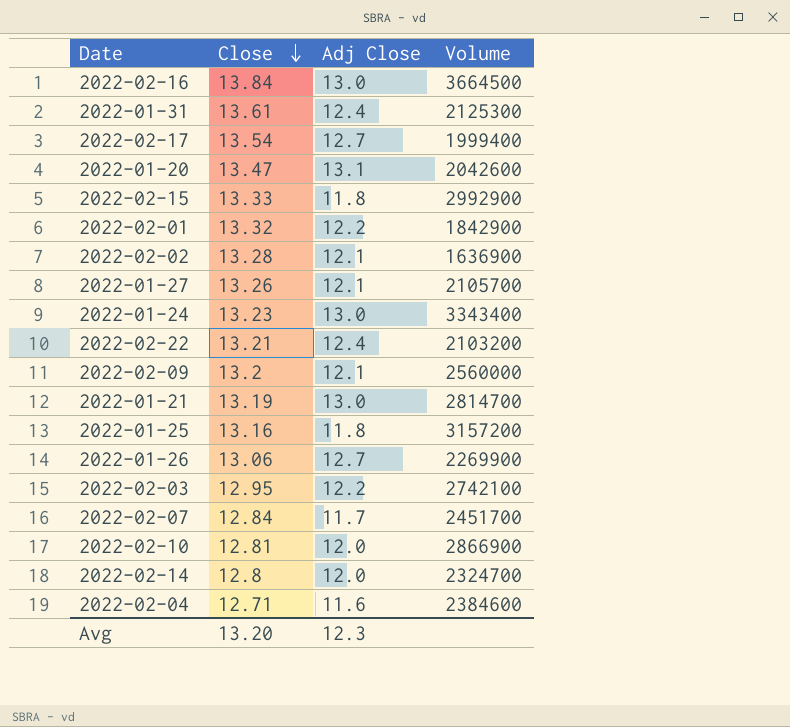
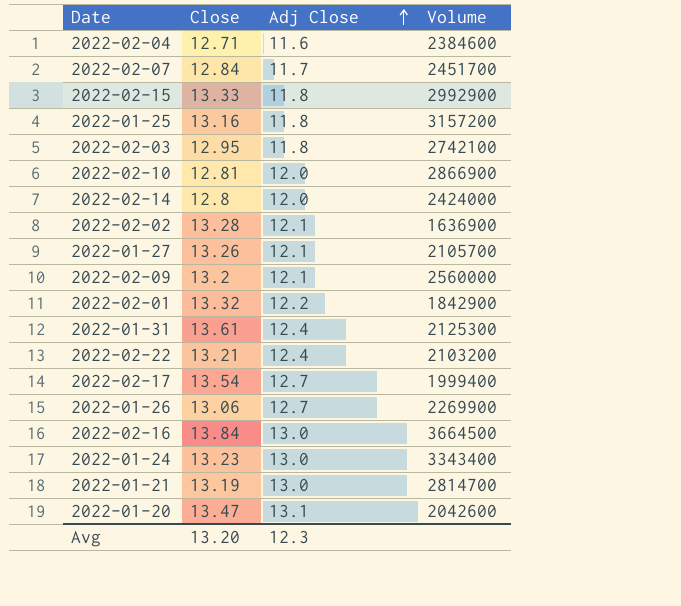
row order: Close descending -> Adj Close ascending
2022-02-03 | Adj Close: 12.2 -> 11.8
2022-02-14 | Volume: 2324700 -> 2424000

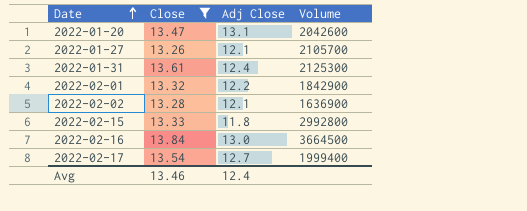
filter: none -> Close >= 13.26
row order: Adj Close ascending -> Date ascending
2022-02-15 | Volume: 2992900 -> 2992800
Avg | Close: 13.20 -> 13.46
Avg | Adj Close: 12.3 -> 12.4

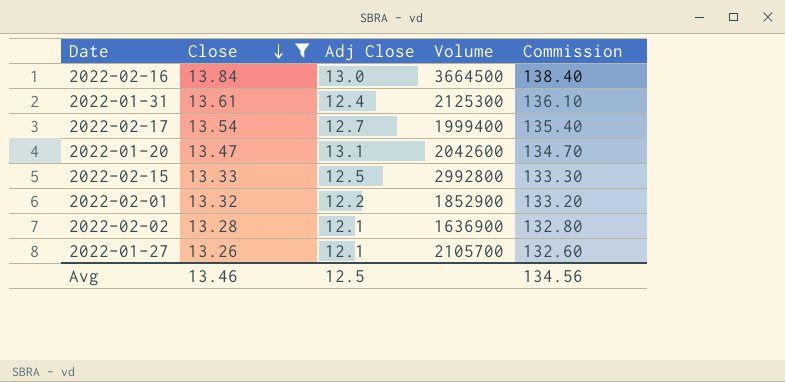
row order: Date ascending -> Close descending
column Commission | formula: none -> [Close] * 10
2022-02-15 | Adj Close: 11.8 -> 12.5
2022-02-01 | Volume: 1842900 -> 1852900
Avg | Adj Close: 12.4 -> 12.5

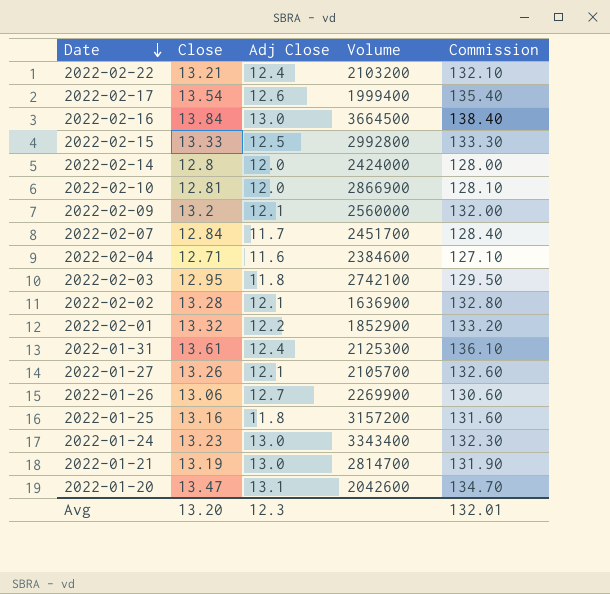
filter: Close >= 13.26 -> none
row order: Close descending -> Date descending
2022-02-17 | Adj Close: 12.7 -> 12.6
Avg | Close: 13.46 -> 13.20
Avg | Adj Close: 12.5 -> 12.3
Avg | Commission: 134.56 -> 132.01

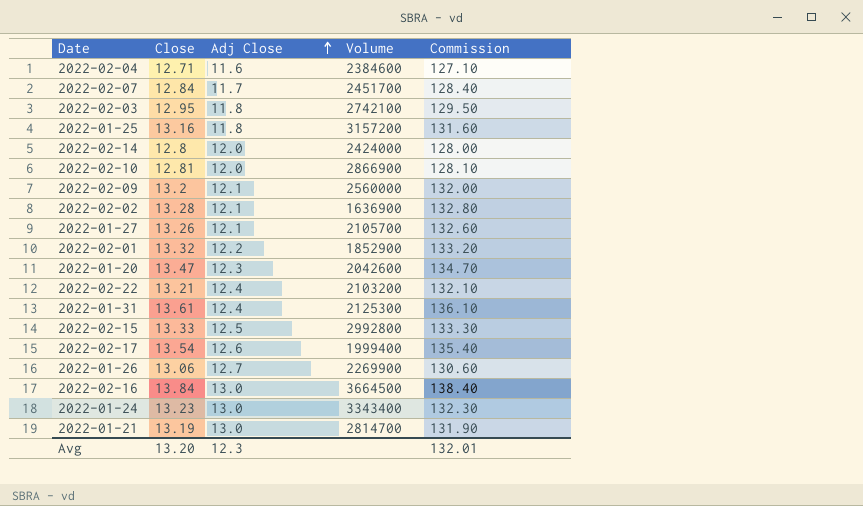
row order: Date descending -> Adj Close ascending
2022-01-20 | Adj Close: 13.1 -> 12.3

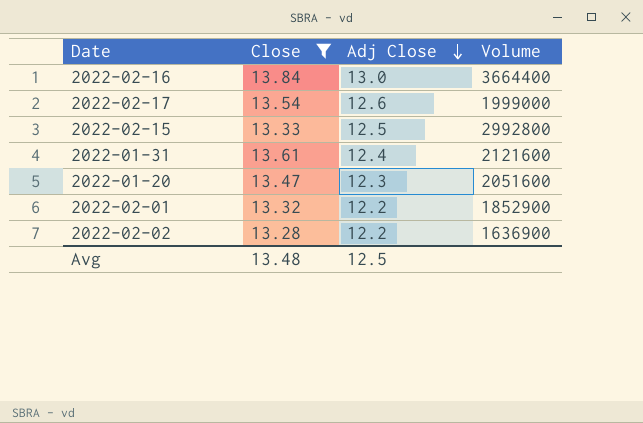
filter: none -> Close >= 13.28
row order: Adj Close ascending -> Adj Close descending
column Commission | formula: [Close] * 10 -> none
2022-02-16 | Volume: 3664500 -> 3664400
2022-02-17 | Volume: 1999400 -> 1999000
2022-01-31 | Volume: 2125300 -> 2121600
2022-01-20 | Volume: 2042600 -> 2051600
2022-02-02 | Adj Close: 12.1 -> 12.2
Avg | Close: 13.20 -> 13.48
Avg | Adj Close: 12.3 -> 12.5

